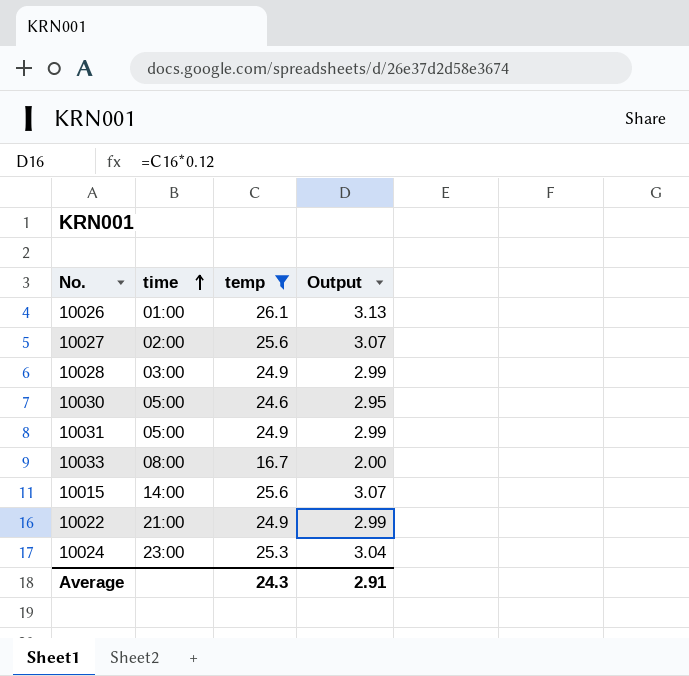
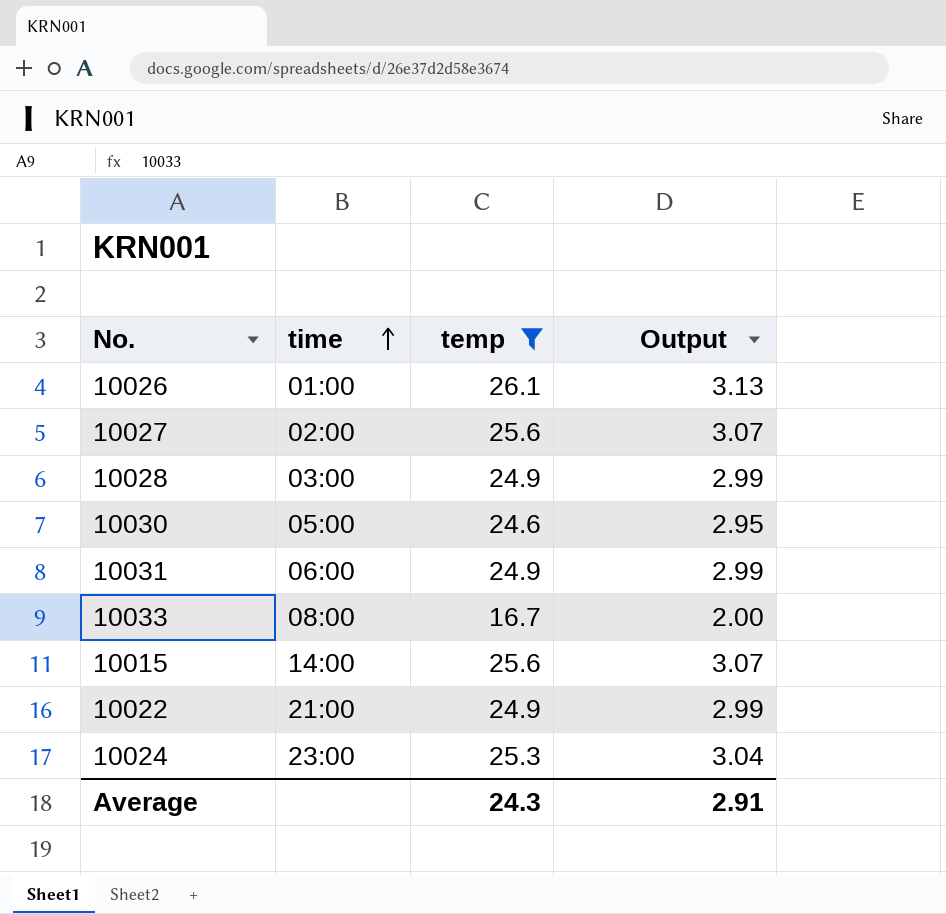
10031 | time: 05:00 -> 06:00

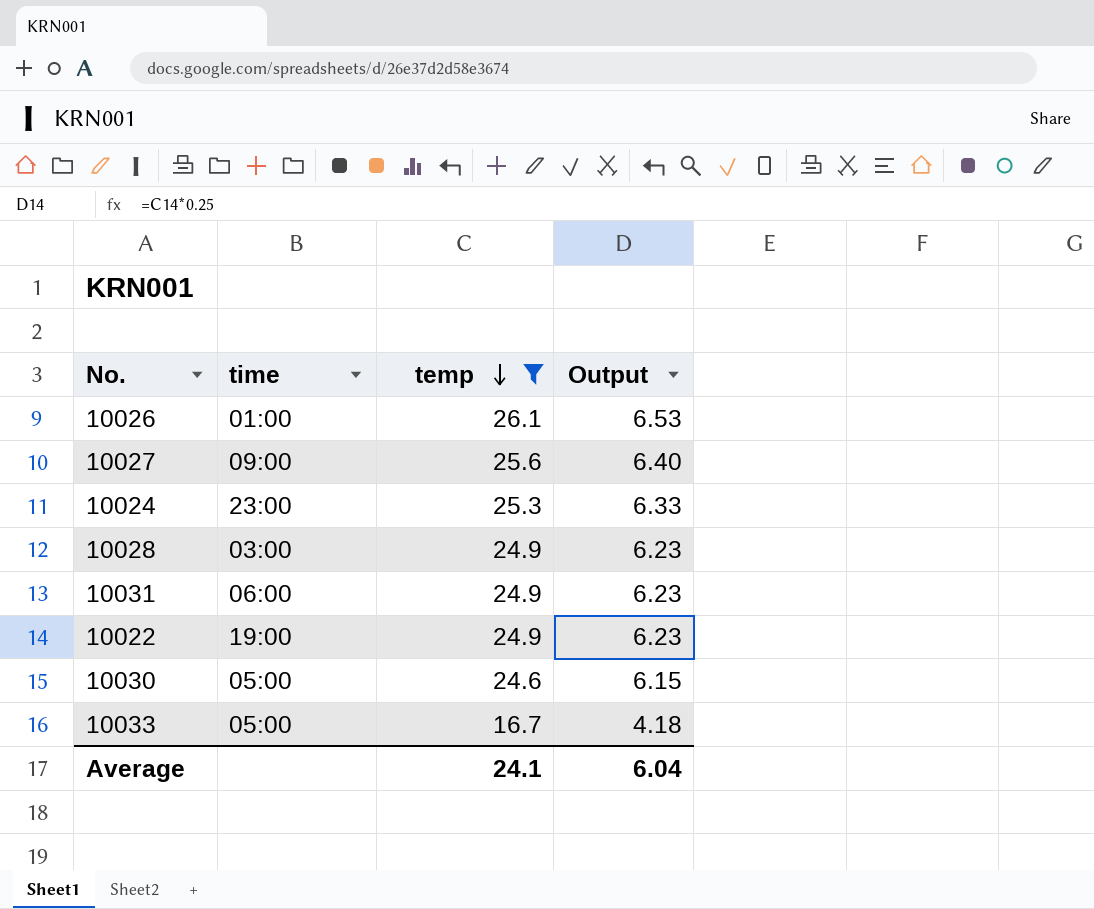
row order: time ascending -> temp descending
column Output | formula: [temp] * 0.12 -> [temp] * 0.25
row 10015: 14:00 | 25.6 | 3.07 -> none
10027 | time: 02:00 -> 09:00
10022 | time: 21:00 -> 19:00
10033 | time: 08:00 -> 05:00
Average | temp: 24.3 -> 24.1
Average | Output: 2.91 -> 6.04

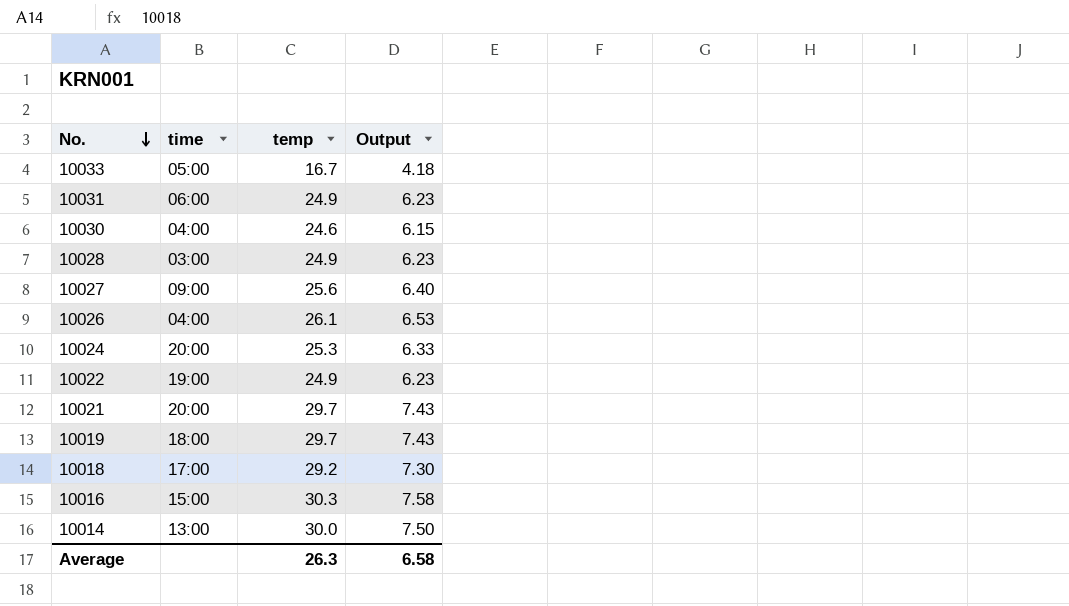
filter: temp <= 26.1 -> none
row order: temp descending -> No. descending
10030 | time: 05:00 -> 04:00
10026 | time: 01:00 -> 04:00
10024 | time: 23:00 -> 20:00
Average | temp: 24.1 -> 26.3
Average | Output: 6.04 -> 6.58

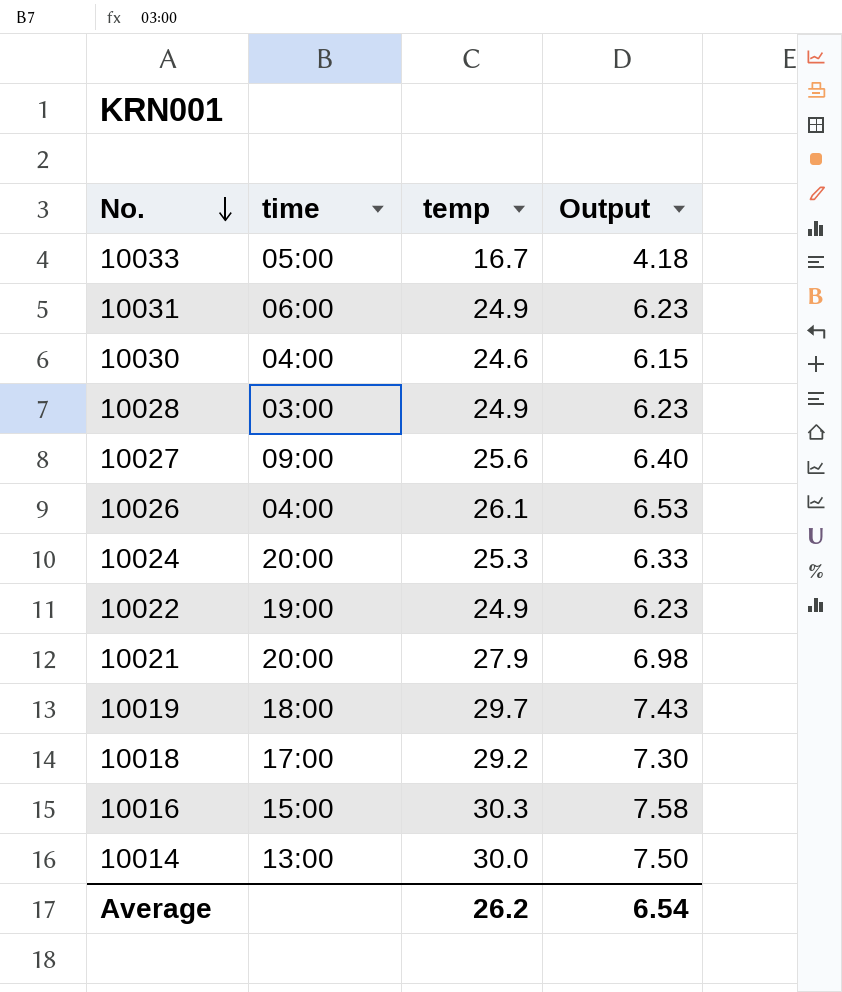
10021 | temp: 29.7 -> 27.9
10021 | Output: 7.43 -> 6.98
Average | temp: 26.3 -> 26.2
Average | Output: 6.58 -> 6.54

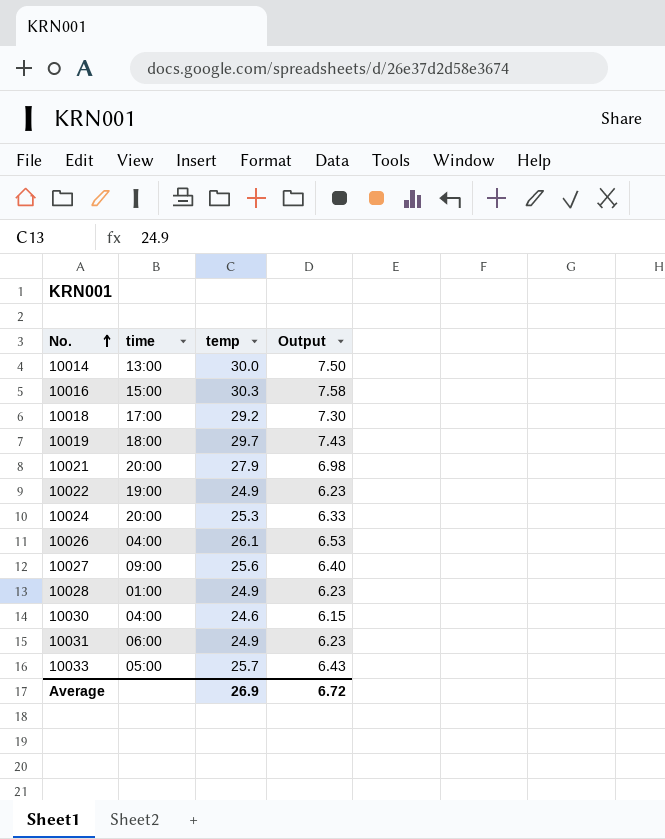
row order: No. descending -> No. ascending
10028 | time: 03:00 -> 01:00
10033 | temp: 16.7 -> 25.7
10033 | Output: 4.18 -> 6.43
Average | temp: 26.2 -> 26.9
Average | Output: 6.54 -> 6.72

